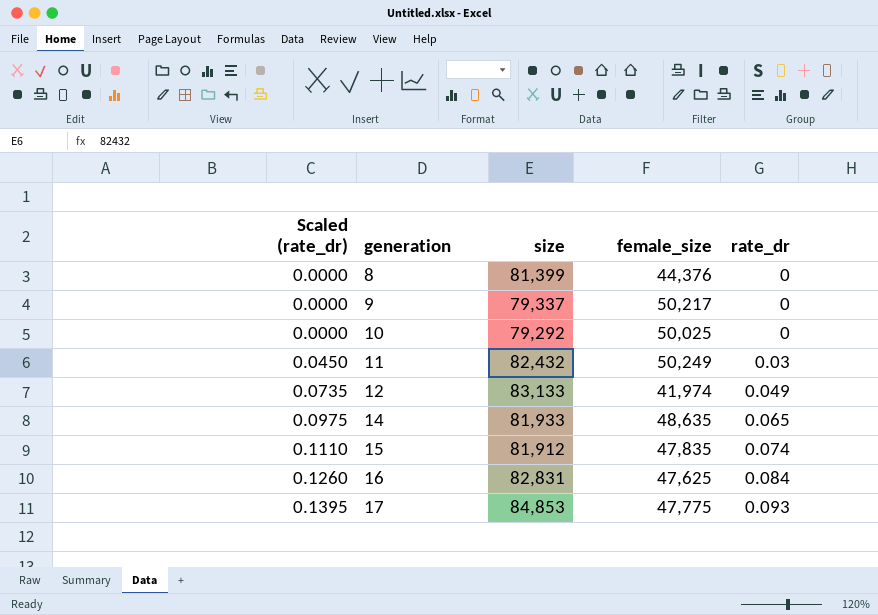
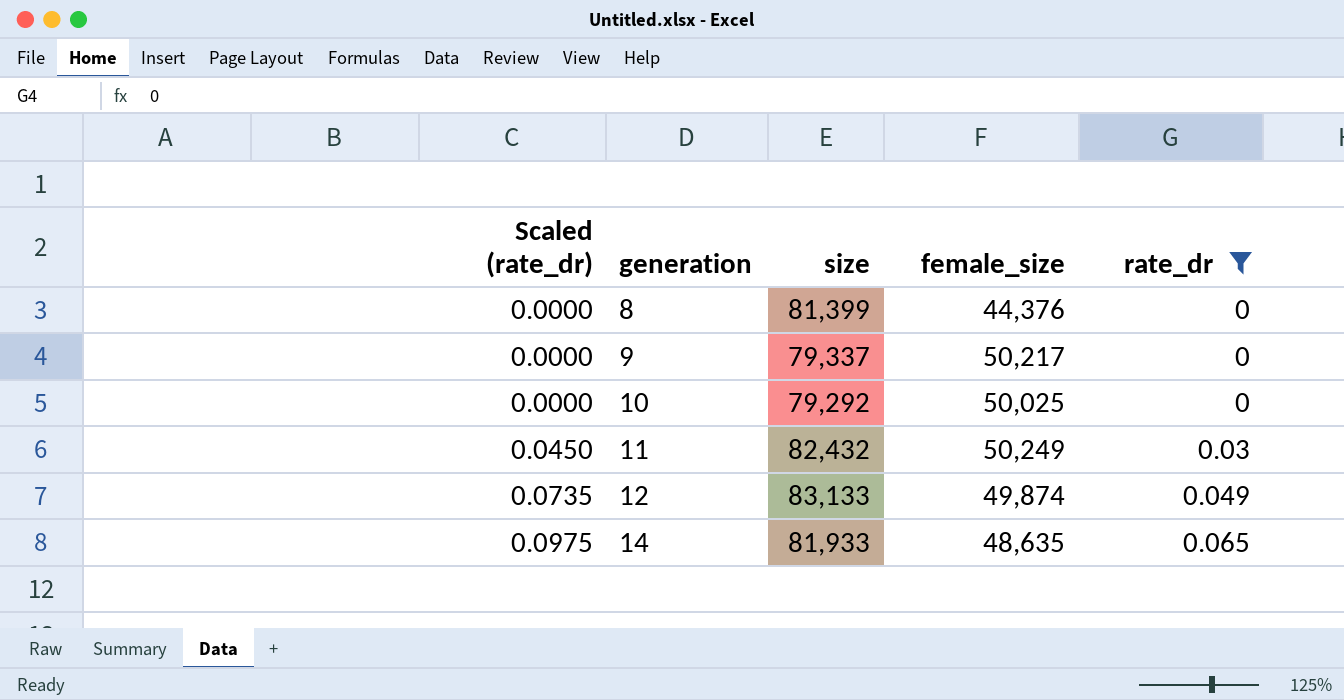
filter: none -> rate_dr <= 0.065
12 | female_size: 41,974 -> 49,874

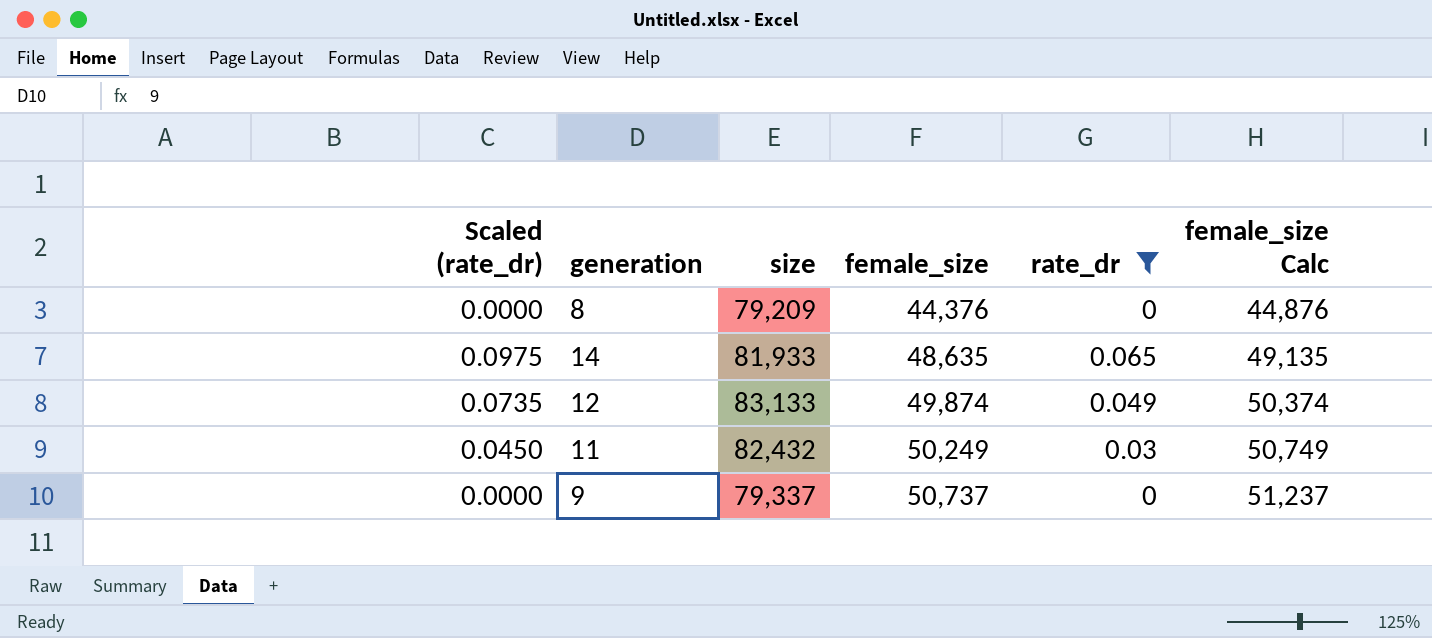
row order: Scaled (rate_dr) ascending -> female_size ascending
column female_size Calc | formula: none -> [female_size] + 500
row 10: 0.0000 | 79,292 | 50,025 | 0 -> none
8 | size: 81,399 -> 79,209
9 | female_size: 50,217 -> 50,737

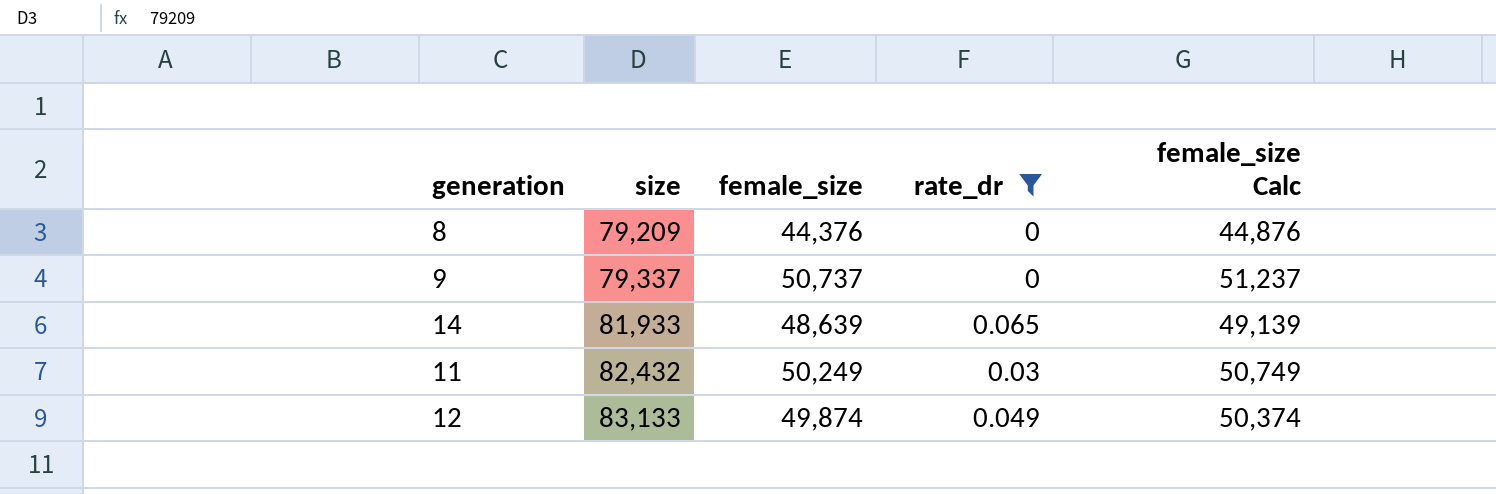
row order: female_size ascending -> size ascending
column Scaled (rate_dr) | formula: [rate_dr] * 1.5 -> none
14 | female_size: 48,635 -> 48,639
14 | female_size Calc: 49,135 -> 49,139

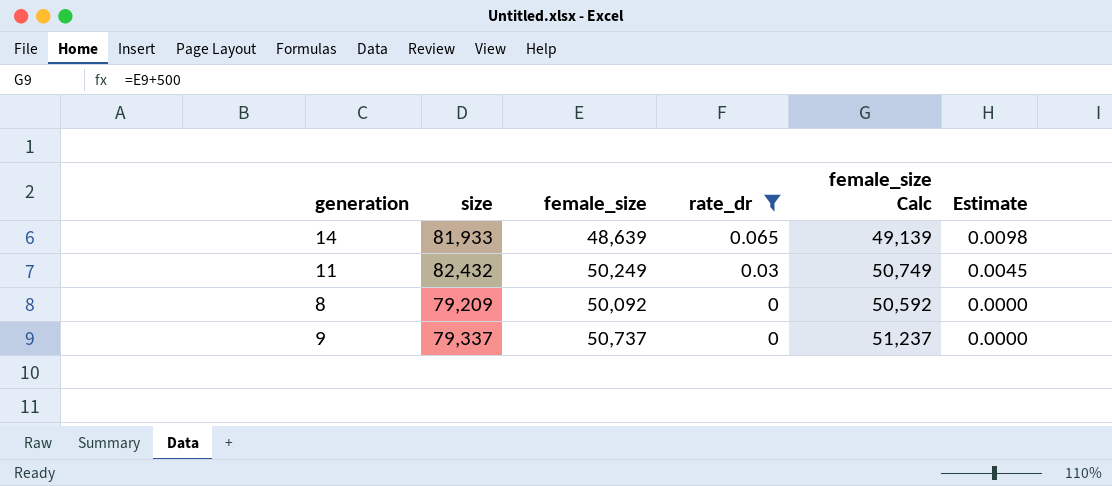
row order: size ascending -> rate_dr descending
column Estimate | formula: none -> [rate_dr] * 0.15
row 12: 83,133 | 49,874 | 0.049 | 50,374 -> none
8 | female_size: 44,376 -> 50,092
8 | female_size Calc: 44,876 -> 50,592

